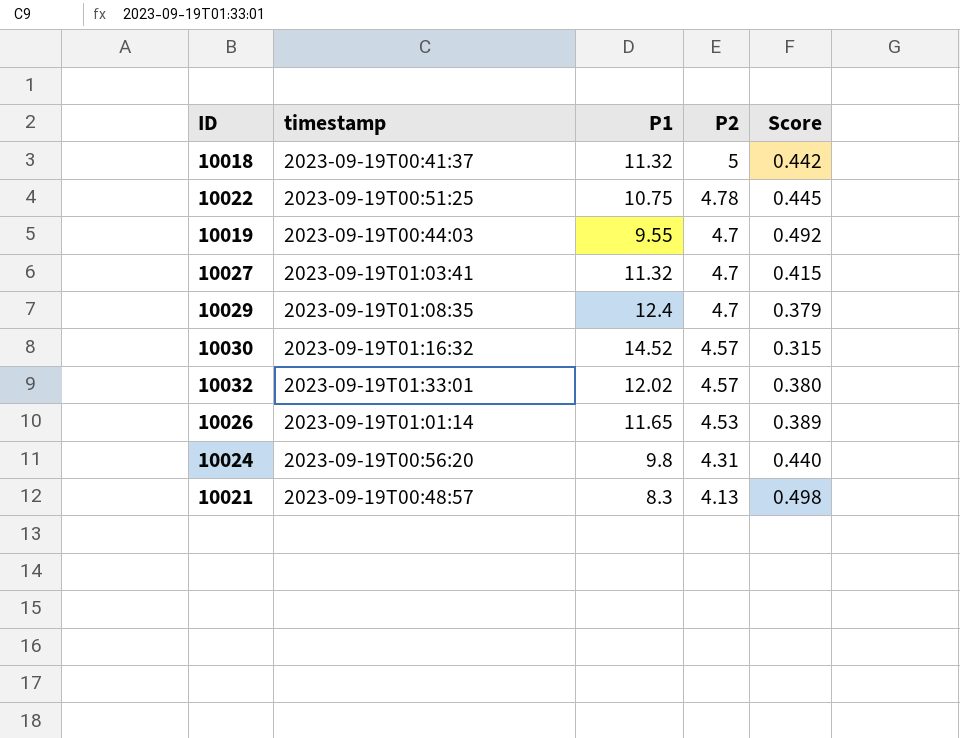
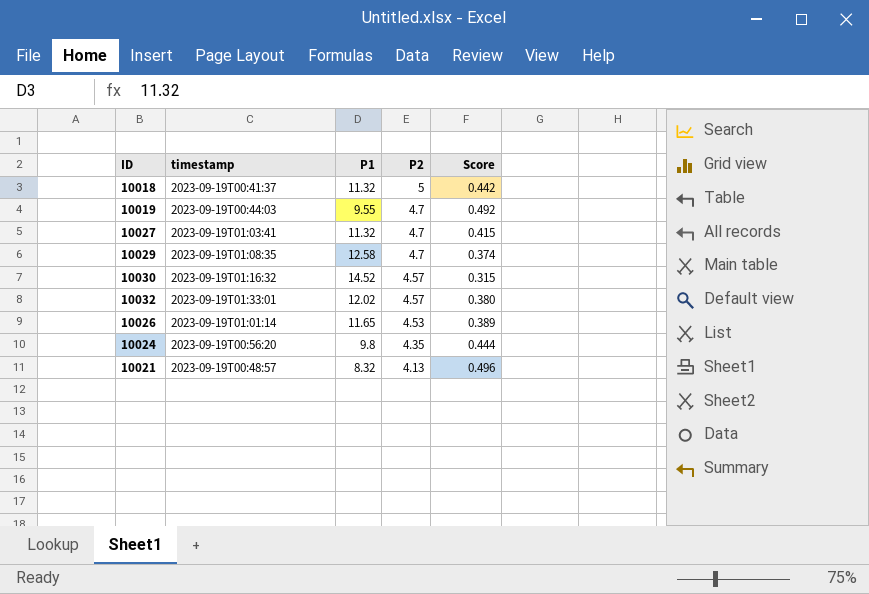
row 10022: 2023-09-19T00:51:25 | 10.75 | 4.78 | 0.445 -> none
10029 | P1: 12.4 -> 12.58
10029 | Score: 0.379 -> 0.374
10024 | P2: 4.31 -> 4.35
10024 | Score: 0.440 -> 0.444
10021 | P1: 8.3 -> 8.32
10021 | Score: 0.498 -> 0.496

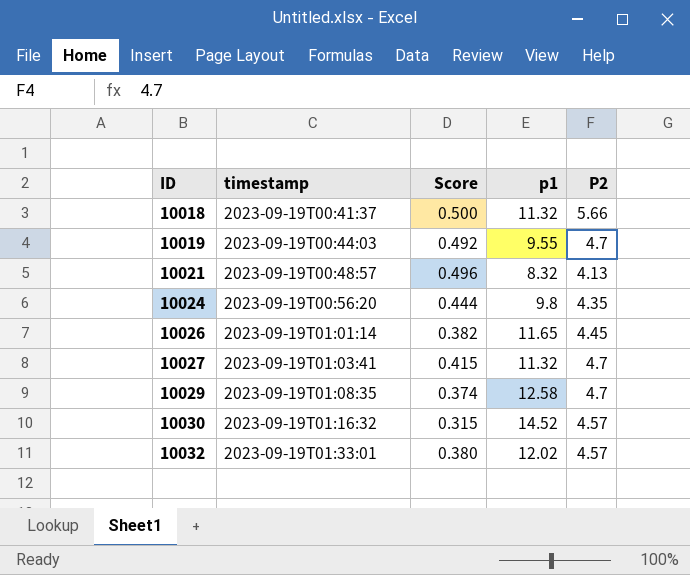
row order: P2 descending -> ID ascending
column Score | position: 5 -> 3
column name: P1 -> p1
10018 | Score: 0.442 -> 0.500
10018 | P2: 5 -> 5.66
10026 | Score: 0.389 -> 0.382
10026 | P2: 4.53 -> 4.45

